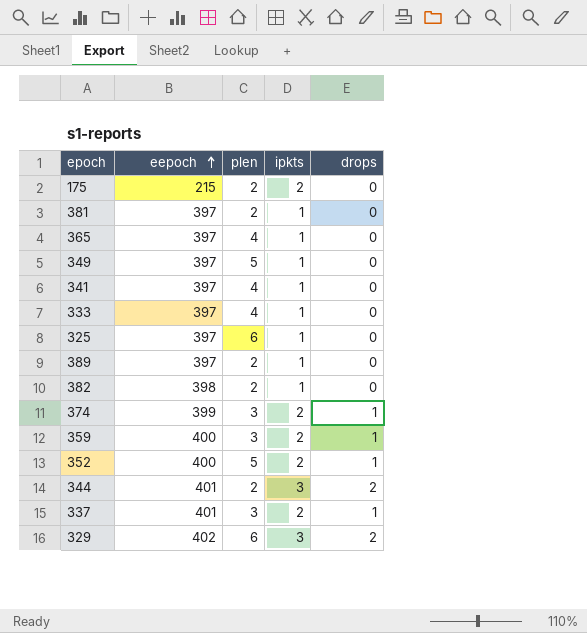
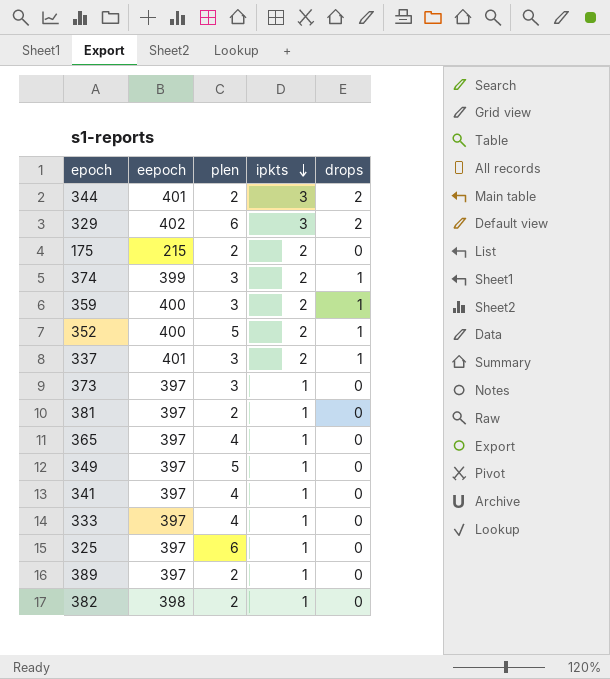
row order: eepoch ascending -> ipkts descending
row 373: none -> 397 | 3 | 1 | 0

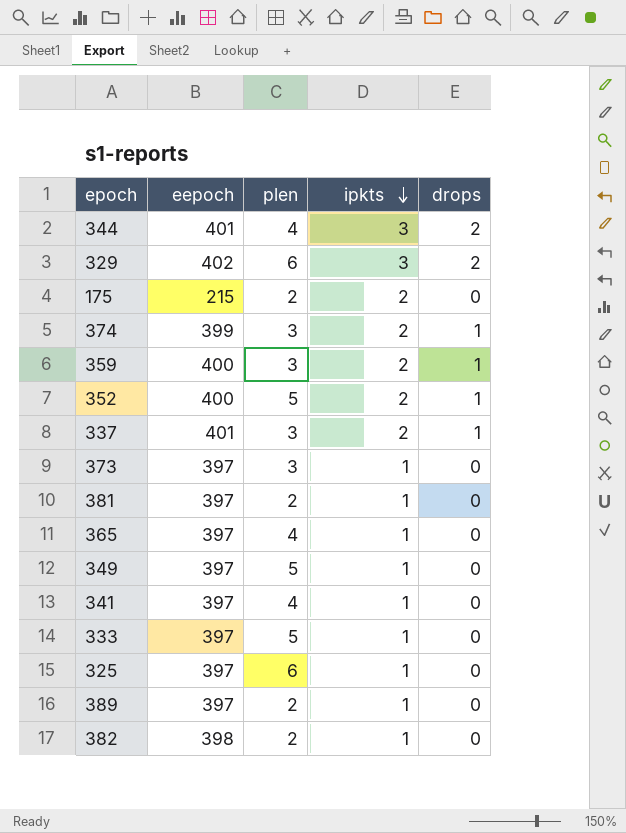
344 | plen: 2 -> 4
333 | plen: 4 -> 5

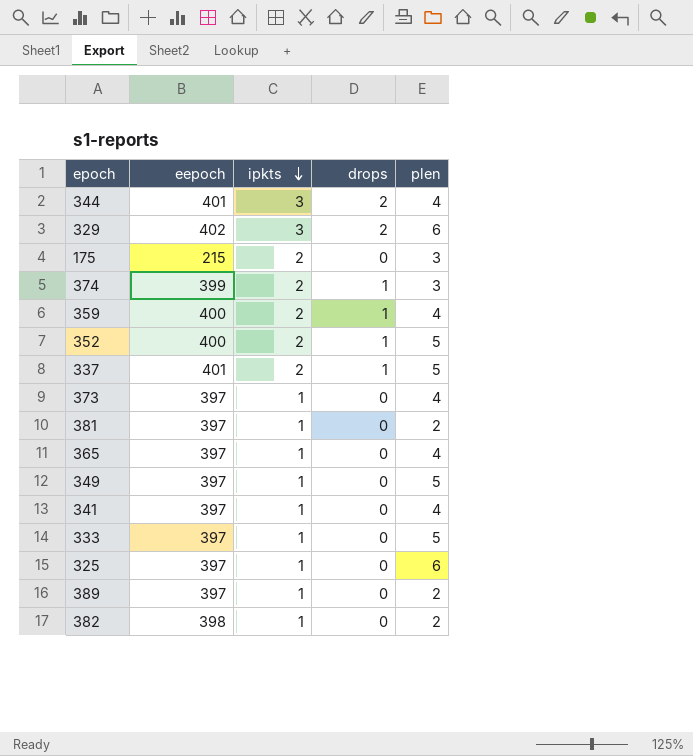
column plen | position: 3 -> 5
175 | plen: 2 -> 3
359 | plen: 3 -> 4
337 | plen: 3 -> 5
373 | plen: 3 -> 4

